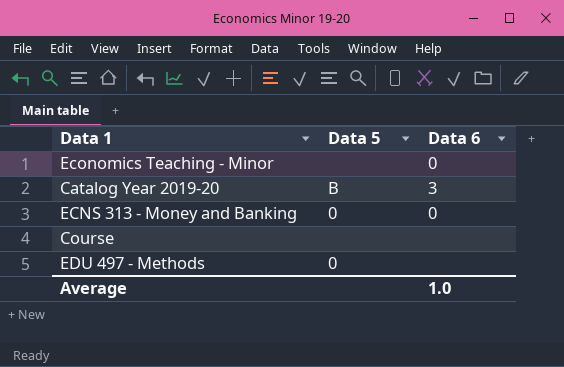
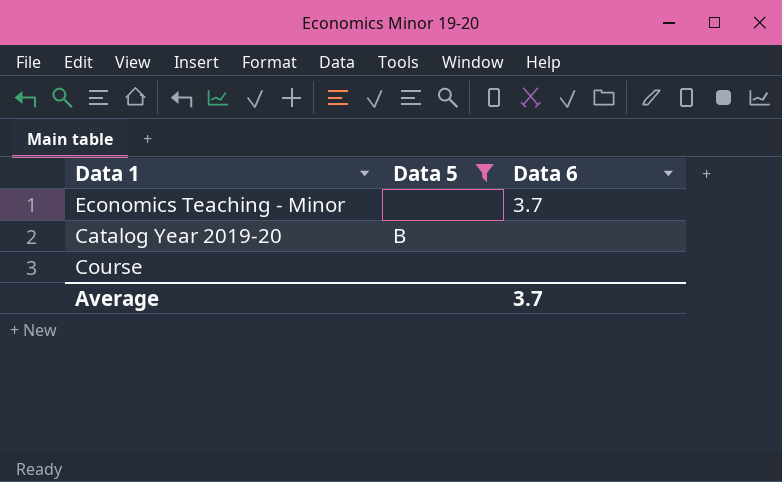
filter: none -> Data 5 != 0
Economics Teaching - Minor | Data 6: 0 -> 3.7
Catalog Year 2019-20 | Data 6: 3 -> none
Average | Data 6: 1.0 -> 3.7

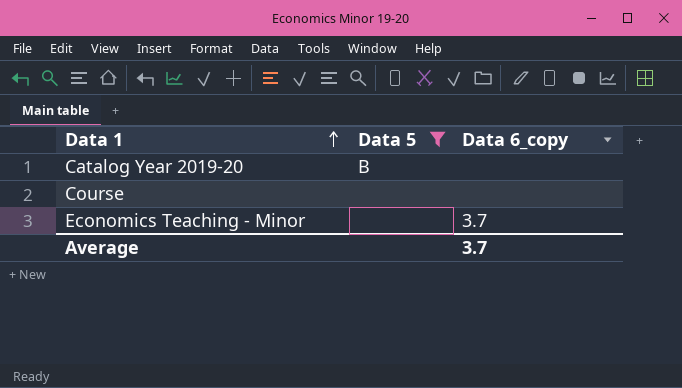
row order: none -> Data 1 ascending
column name: Data 6 -> Data 6_copy

